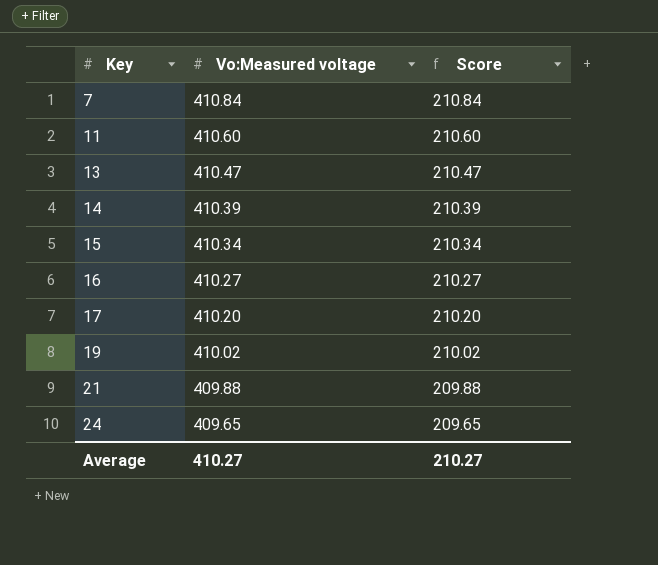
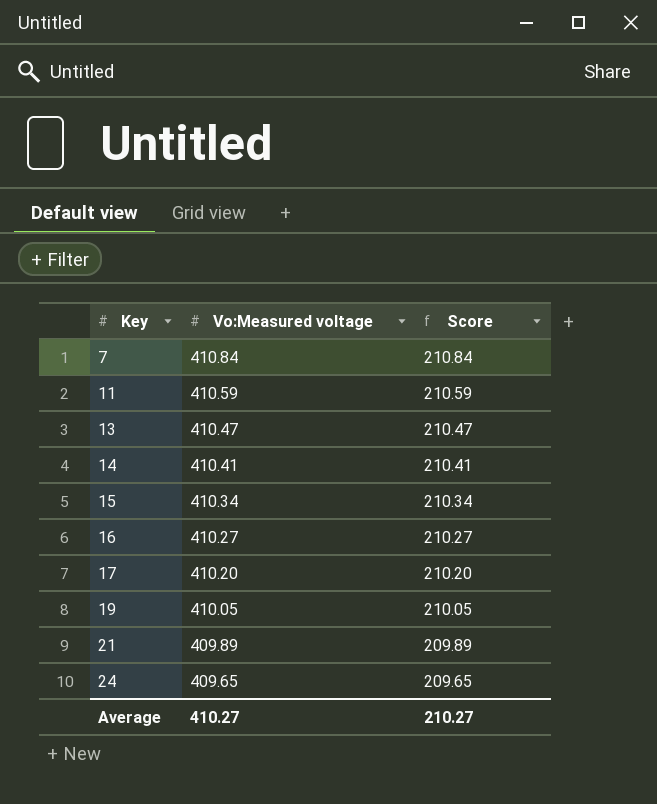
11 | Vo:Measured voltage: 410.60 -> 410.59
11 | Score: 210.60 -> 210.59
14 | Vo:Measured voltage: 410.39 -> 410.41
14 | Score: 210.39 -> 210.41
19 | Vo:Measured voltage: 410.02 -> 410.05
19 | Score: 210.02 -> 210.05
21 | Vo:Measured voltage: 409.88 -> 409.89
21 | Score: 209.88 -> 209.89

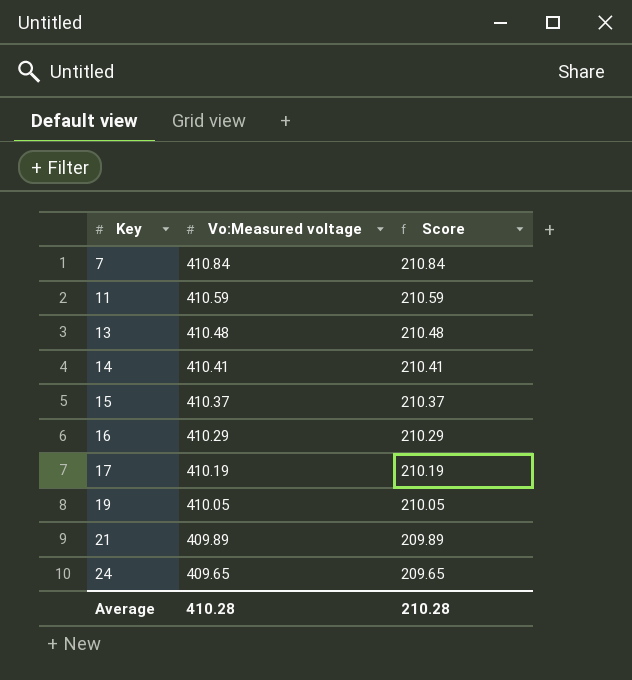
13 | Vo:Measured voltage: 410.47 -> 410.48
13 | Score: 210.47 -> 210.48
15 | Vo:Measured voltage: 410.34 -> 410.37
15 | Score: 210.34 -> 210.37
16 | Vo:Measured voltage: 410.27 -> 410.29
16 | Score: 210.27 -> 210.29
17 | Vo:Measured voltage: 410.20 -> 410.19
17 | Score: 210.20 -> 210.19
Average | Vo:Measured voltage: 410.27 -> 410.28
Average | Score: 210.27 -> 210.28

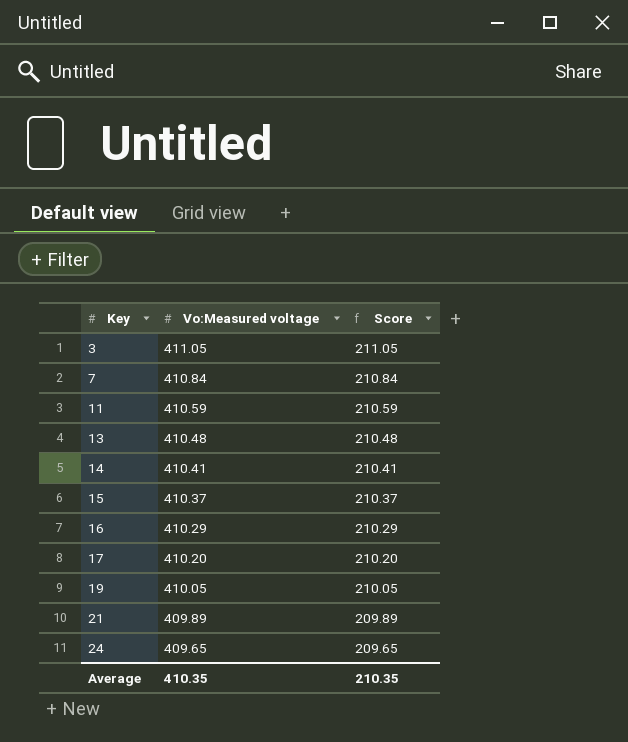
row 3: none -> 411.05 | 211.05
17 | Vo:Measured voltage: 410.19 -> 410.20
17 | Score: 210.19 -> 210.20
Average | Vo:Measured voltage: 410.28 -> 410.35
Average | Score: 210.28 -> 210.35

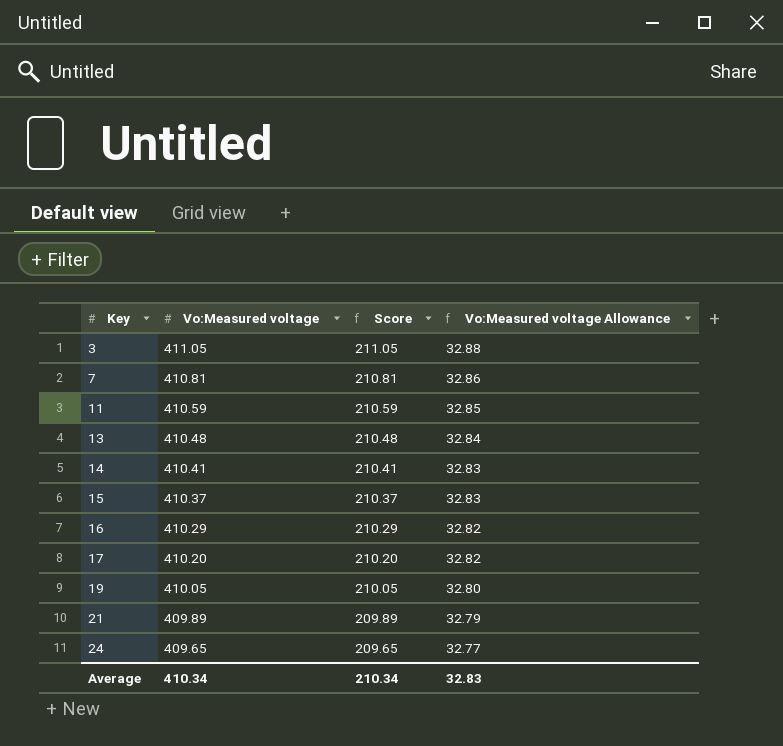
column Vo:Measured voltage Allowance | formula: none -> [Vo:Measured voltage] * 0.08
7 | Vo:Measured voltage: 410.84 -> 410.81
7 | Score: 210.84 -> 210.81
Average | Vo:Measured voltage: 410.35 -> 410.34
Average | Score: 210.35 -> 210.34

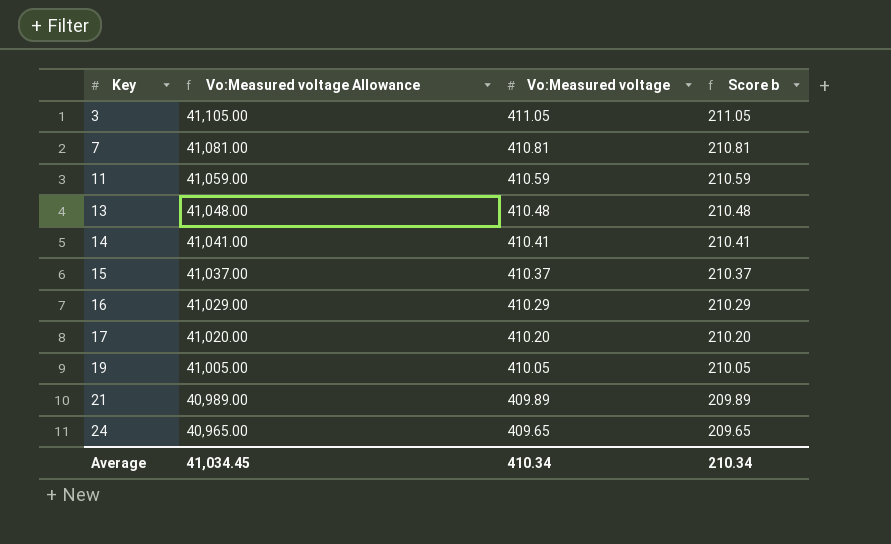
column Vo:Measured voltage Allowance | formula: [Vo:Measured voltage] * 0.08 -> [Vo:Measured voltage] * 100
column Vo:Measured voltage Allowance | position: 4 -> 2
column name: Score -> Score b
Average | Vo:Measured voltage Allowance: 32.83 -> 41,034.45

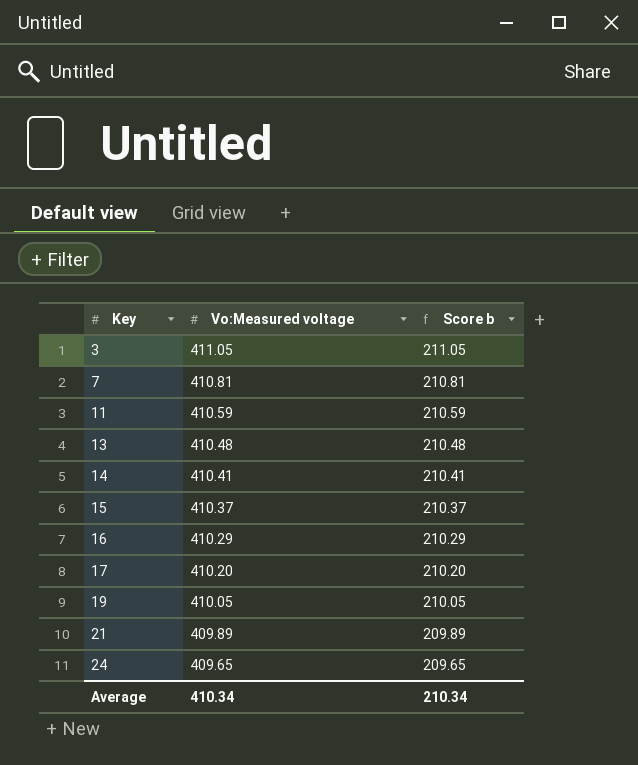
column Vo:Measured voltage Allowance | formula: [Vo:Measured voltage] * 100 -> none

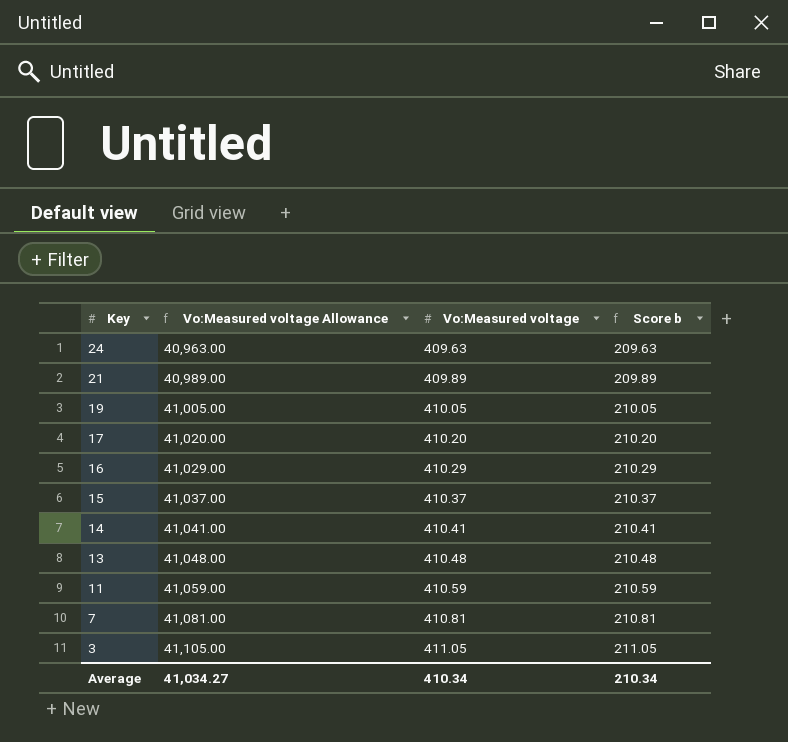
row order: Key ascending -> Key descending
column Vo:Measured voltage Allowance | formula: none -> [Vo:Measured voltage] * 100
24 | Vo:Measured voltage: 409.65 -> 409.63
24 | Score b: 209.65 -> 209.63

